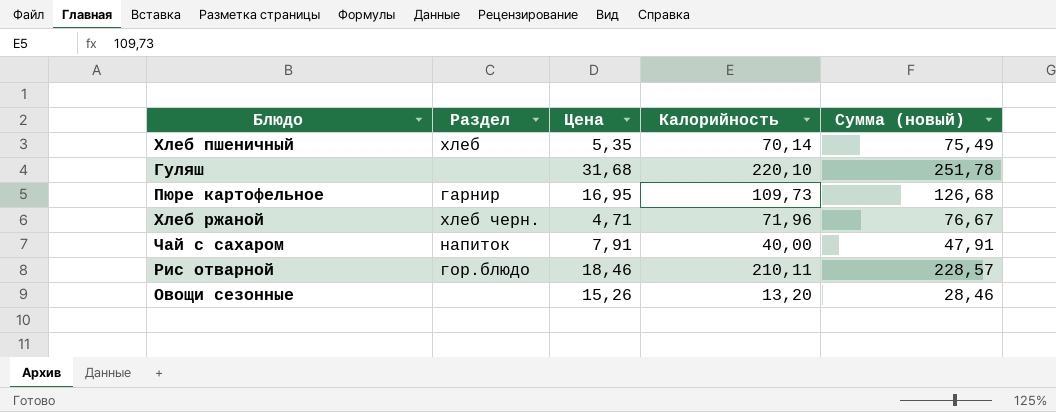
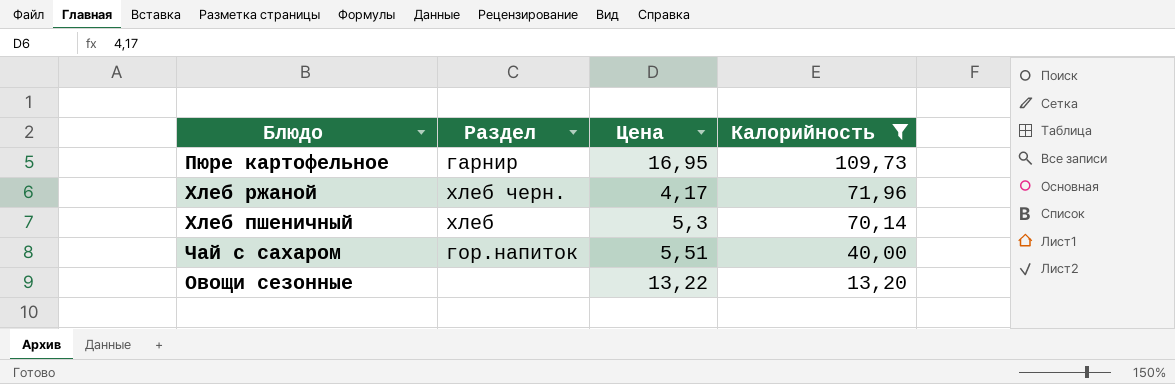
filter: none -> Калорийность <= 109,73
row order: none -> Калорийность descending
column Сумма (новый) | formula: [Цена] + [Калорийность] -> none
Хлеб ржаной | Цена: 4,71 -> 4,17
Хлеб пшеничный | Цена: 5,35 -> 5,3
Чай с сахаром | Раздел: напиток -> гор.напиток
Чай с сахаром | Цена: 7,91 -> 5,51
Овощи сезонные | Цена: 15,26 -> 13,22

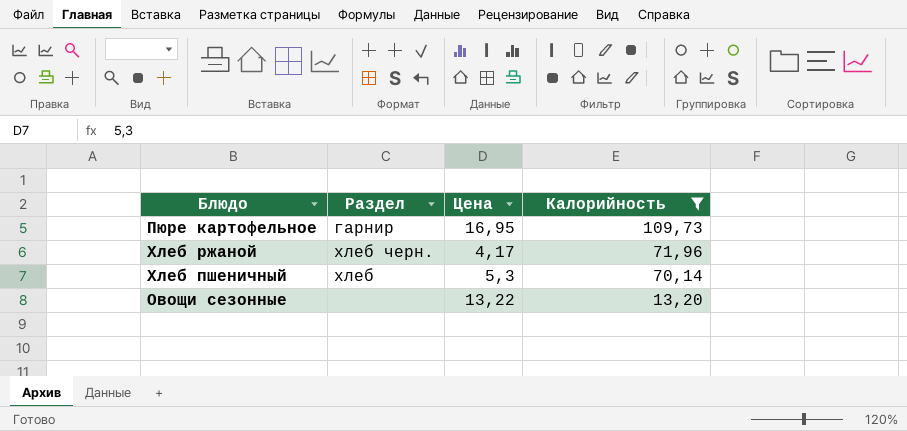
row Чай с сахаром: гор.напиток | 5,51 | 40,00 -> none

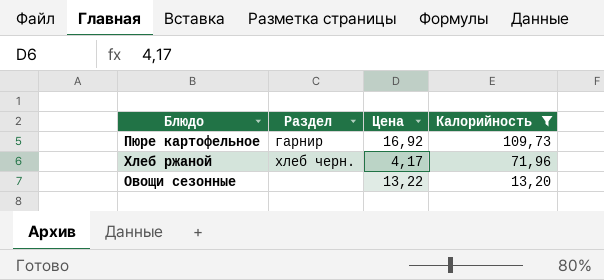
row Хлеб пшеничный: хлеб | 5,3 | 70,14 -> none
Пюре картофельное | Цена: 16,95 -> 16,92

